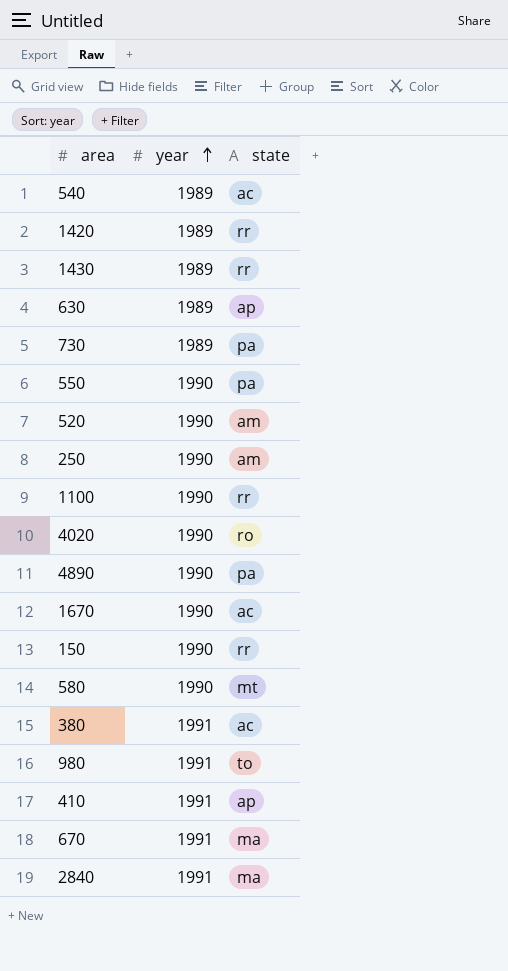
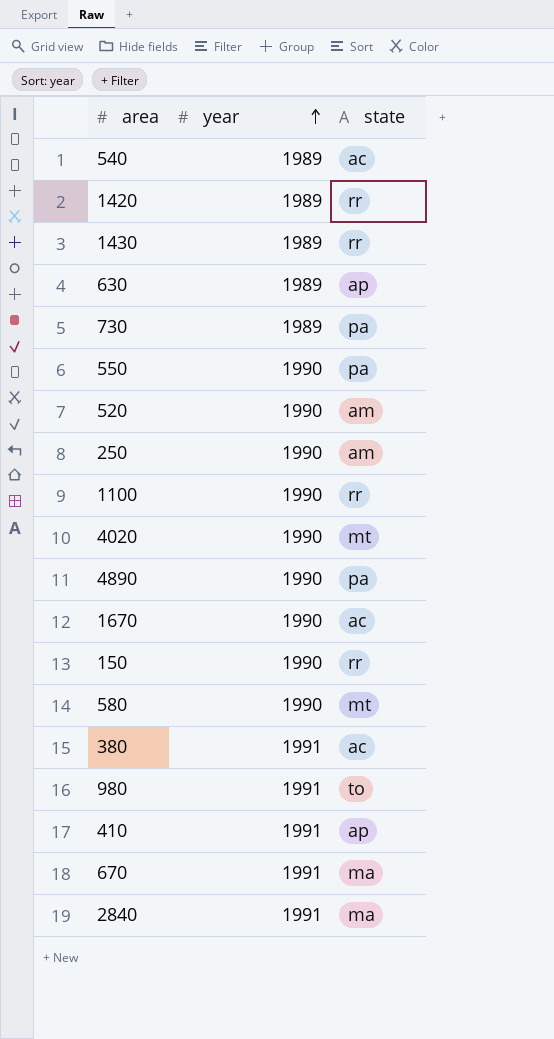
4020 | state: ro -> mt

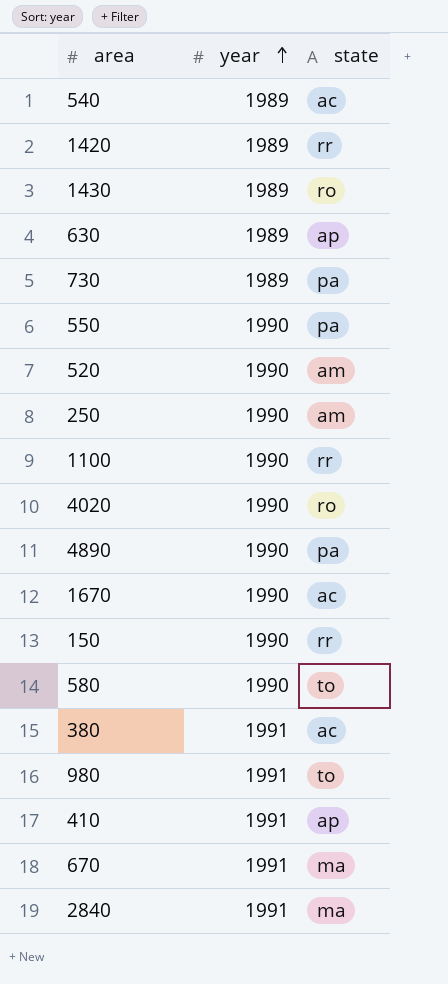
1430 | state: rr -> ro
4020 | state: mt -> ro
580 | state: mt -> to

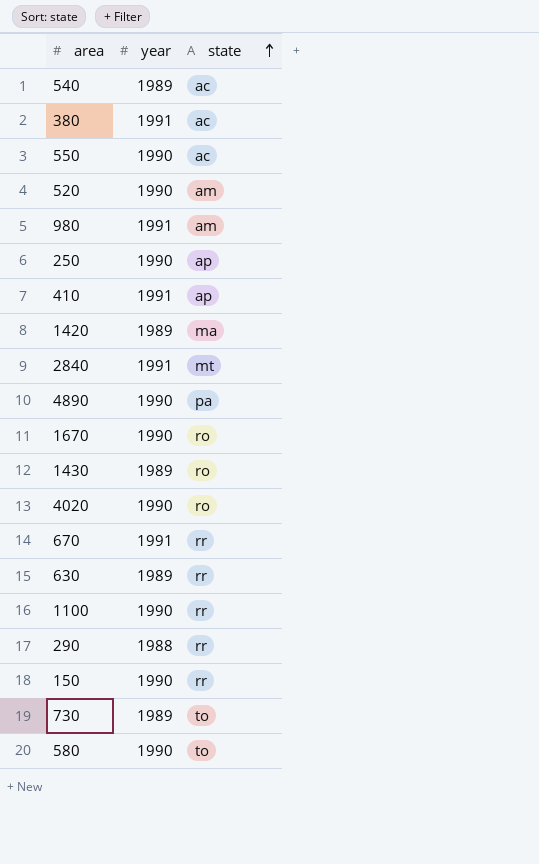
row order: year ascending -> state ascending
550 | state: pa -> ac
980 | state: to -> am
250 | state: am -> ap
1420 | state: rr -> ma
2840 | state: ma -> mt
1670 | state: ac -> ro
670 | state: ma -> rr
630 | state: ap -> rr
row 290: none -> 1988 | rr
730 | state: pa -> to

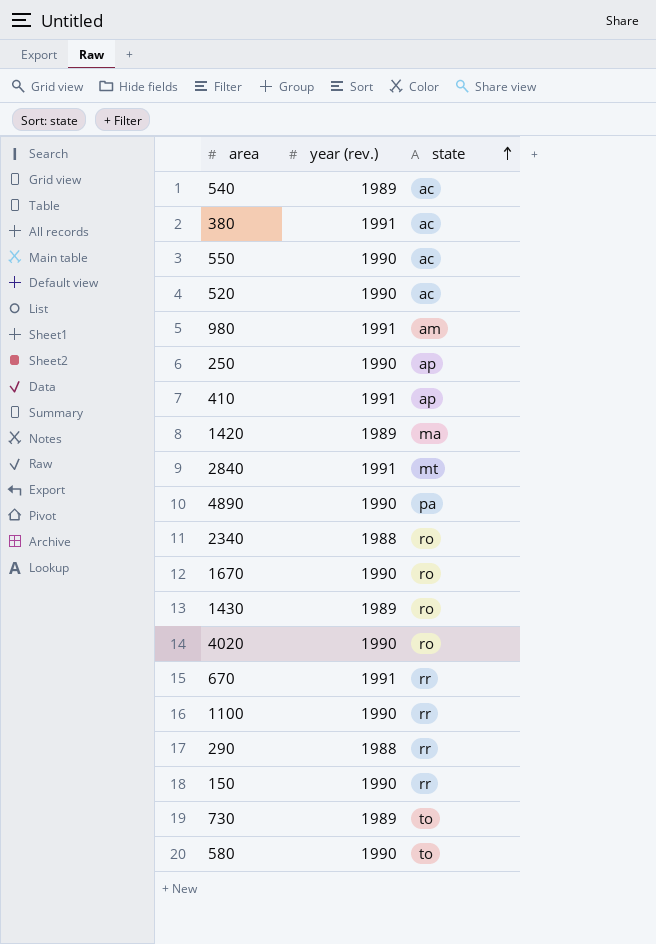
column name: year -> year (rev.)
row 630: 1989 | rr -> none
520 | state: am -> ac
row 2340: none -> 1988 | ro

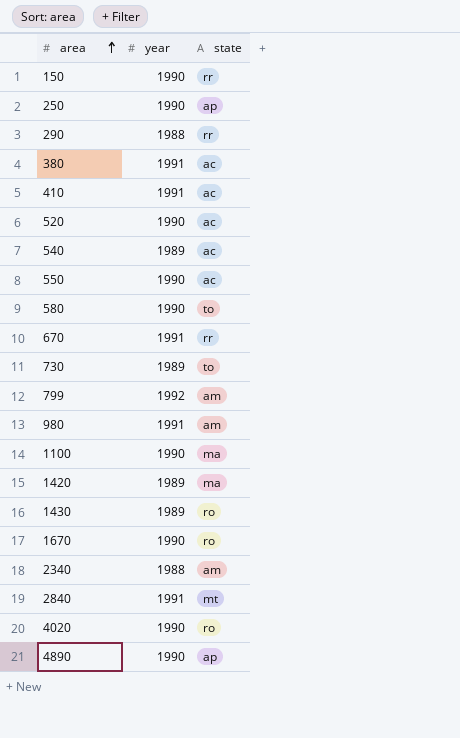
row order: state ascending -> area ascending
column name: year (rev.) -> year
410 | state: ap -> ac
row 799: none -> 1992 | am
1100 | state: rr -> ma
2340 | state: ro -> am
4890 | state: pa -> ap

